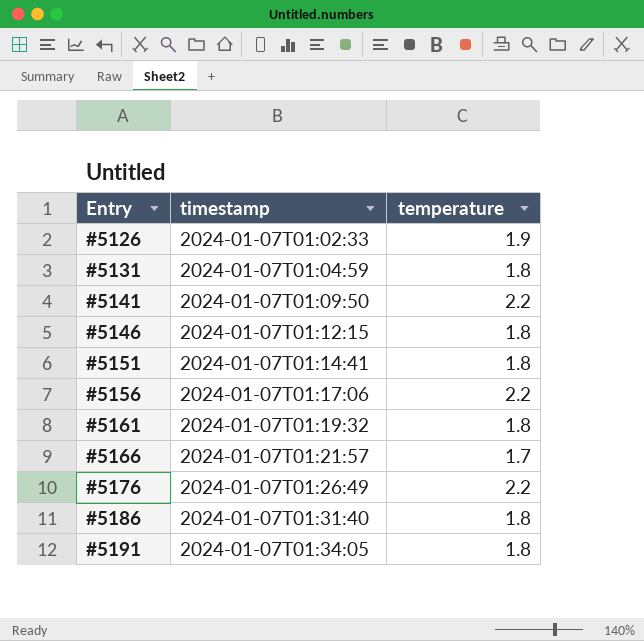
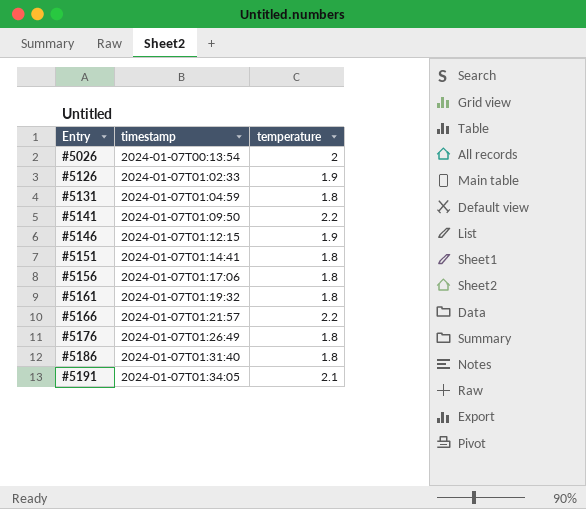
row #5026: none -> 2024-01-07T00:13:54 | 2
#5146 | temperature: 1.8 -> 1.9
#5156 | temperature: 2.2 -> 1.8
#5166 | temperature: 1.7 -> 2.2
#5176 | temperature: 2.2 -> 1.8
#5191 | temperature: 1.8 -> 2.1

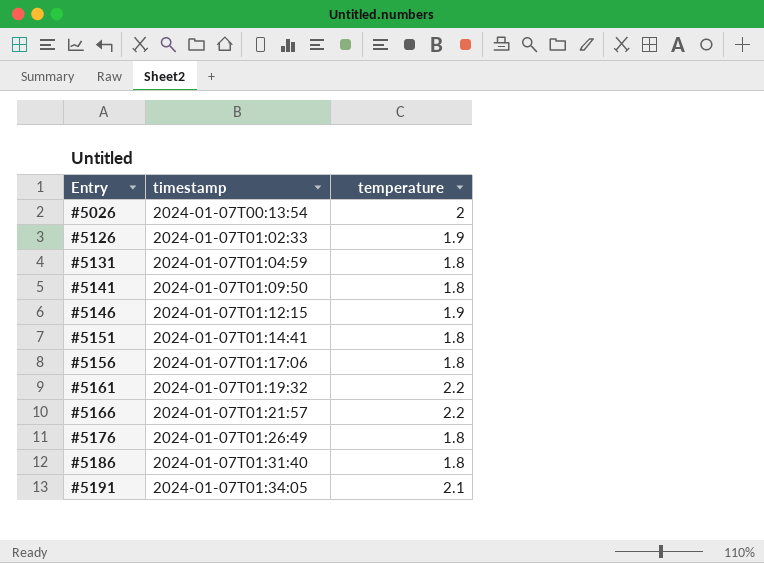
#5141 | temperature: 2.2 -> 1.8
#5161 | temperature: 1.8 -> 2.2

